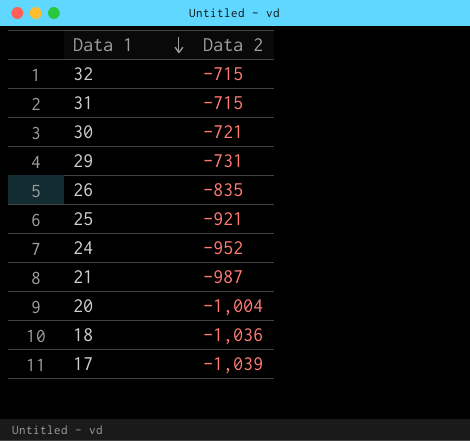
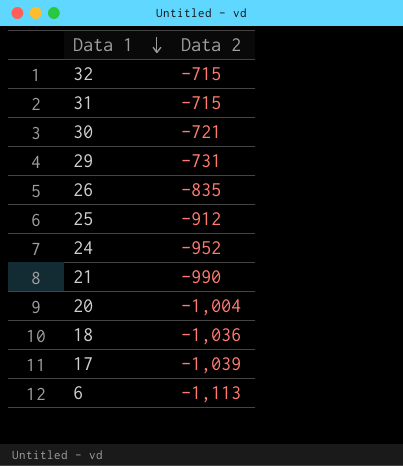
25 | Data 2: -921 -> -912
21 | Data 2: -987 -> -990
row 6: none -> -1,113

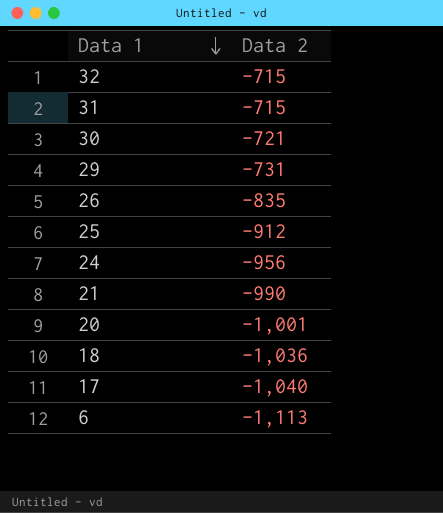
24 | Data 2: -952 -> -956
20 | Data 2: -1,004 -> -1,001
17 | Data 2: -1,039 -> -1,040

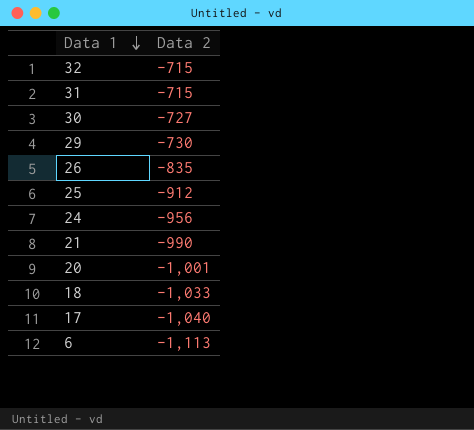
30 | Data 2: -721 -> -727
29 | Data 2: -731 -> -730
18 | Data 2: -1,036 -> -1,033

